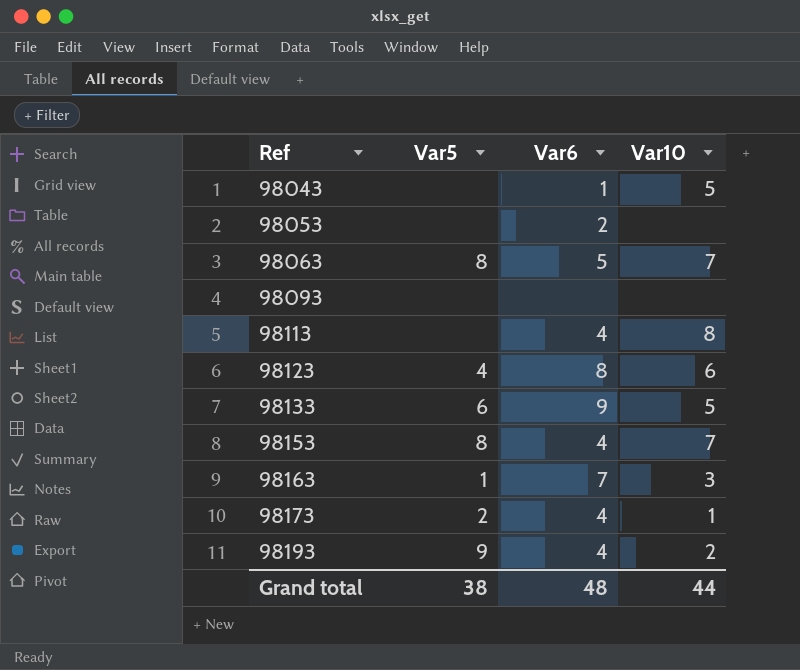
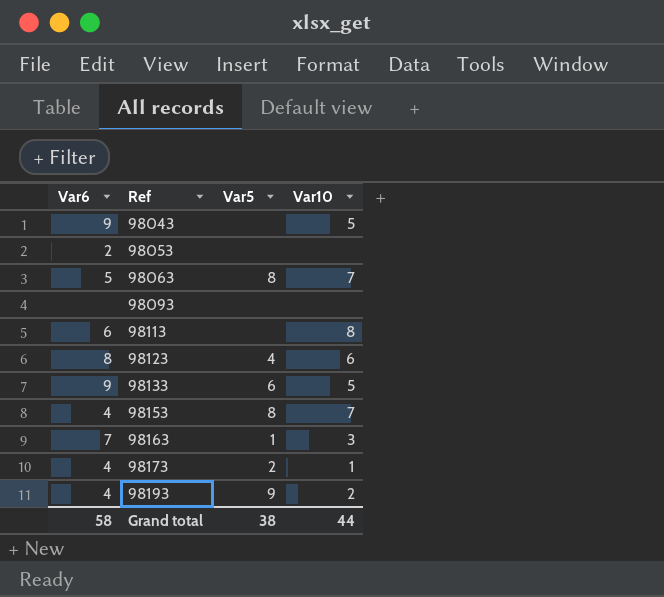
column Var6 | position: 3 -> 1
98043 | Var6: 1 -> 9
98113 | Var6: 4 -> 6
Grand total | Var6: 48 -> 58

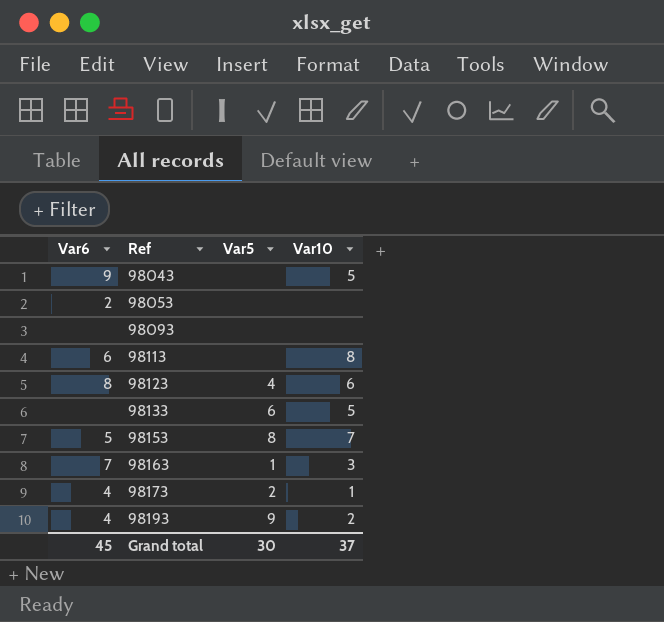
row 98063: 5 | 8 | 7 -> none
98133 | Var6: 9 -> none
98153 | Var6: 4 -> 5
Grand total | Var6: 58 -> 45
Grand total | Var5: 38 -> 30
Grand total | Var10: 44 -> 37

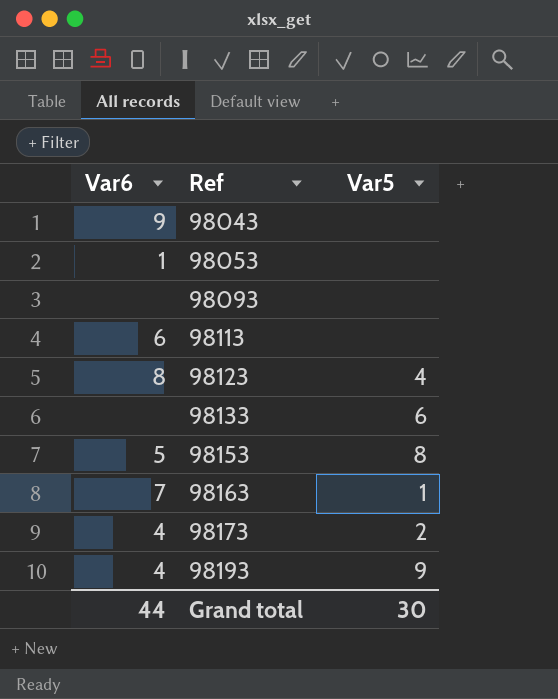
column Var10 | position: 4 -> none
98053 | Var6: 2 -> 1
Grand total | Var6: 45 -> 44

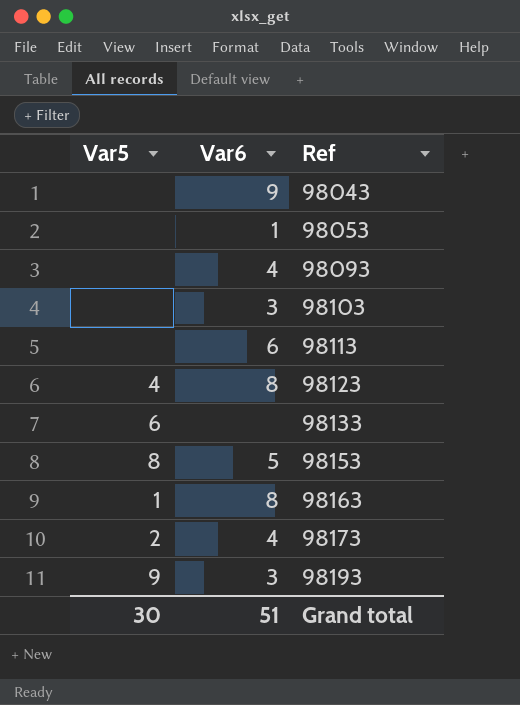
column Var5 | position: 3 -> 1
98093 | Var6: none -> 4
row 98103: none -> none | 3
98163 | Var6: 7 -> 8
98193 | Var6: 4 -> 3
Grand total | Var6: 44 -> 51

